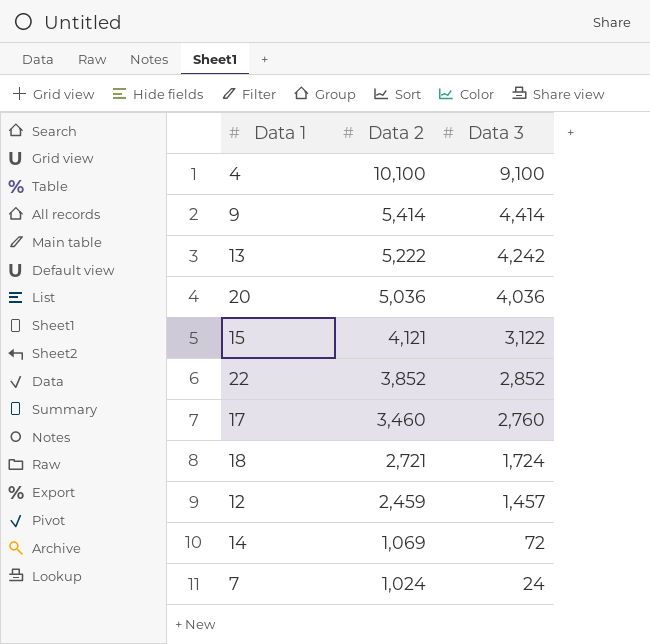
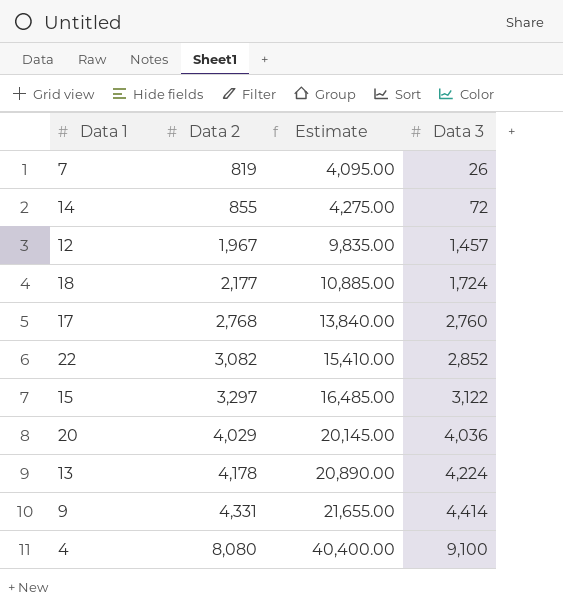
row order: Data 2 descending -> Data 2 ascending
column Estimate | formula: none -> [Data 2] * 5
7 | Data 2: 1,024 -> 819
7 | Data 3: 24 -> 26
14 | Data 2: 1,069 -> 855
12 | Data 2: 2,459 -> 1,967
18 | Data 2: 2,721 -> 2,177
17 | Data 2: 3,460 -> 2,768
22 | Data 2: 3,852 -> 3,082
15 | Data 2: 4,121 -> 3,297
20 | Data 2: 5,036 -> 4,029
13 | Data 2: 5,222 -> 4,178
13 | Data 3: 4,242 -> 4,224
9 | Data 2: 5,414 -> 4,331
4 | Data 2: 10,100 -> 8,080

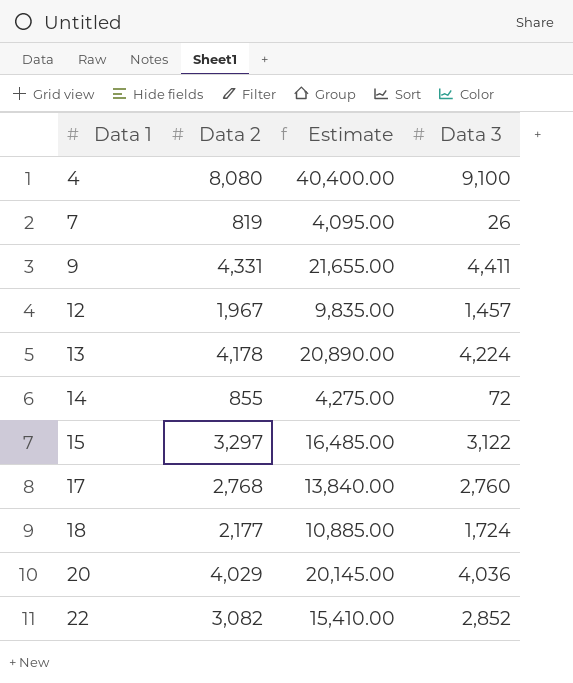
row order: Data 2 ascending -> Data 1 ascending
9 | Data 3: 4,414 -> 4,411

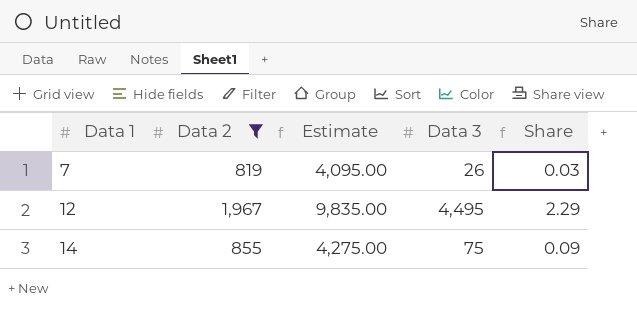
filter: none -> Data 2 <= 1,967
column Share | formula: none -> [Data 3] / [Data 2]
12 | Data 3: 1,457 -> 4,495
14 | Data 3: 72 -> 75

